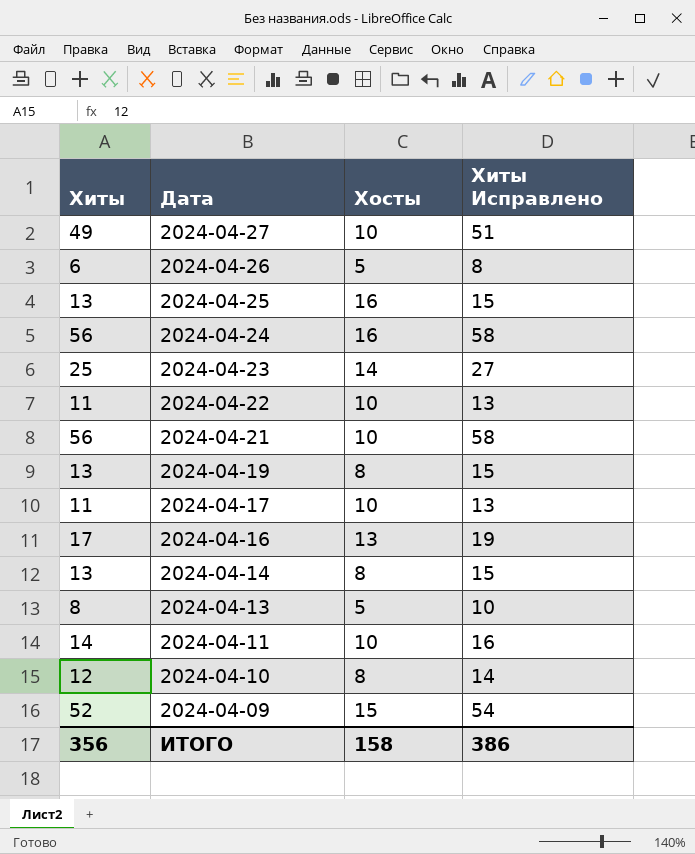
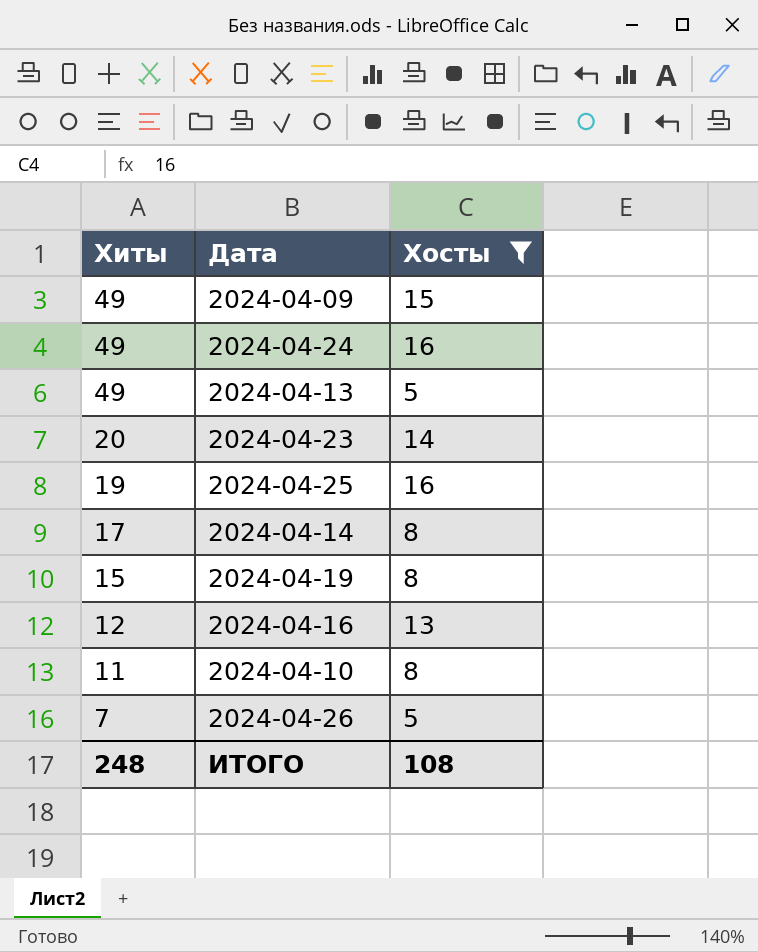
filter: none -> Хосты != 10
row order: Дата descending -> Хиты descending
column Хиты Исправлено | formula: [Хиты] + 2 -> none
2024-04-09 | Хиты: 52 -> 49
2024-04-24 | Хиты: 56 -> 49
2024-04-13 | Хиты: 8 -> 49
2024-04-23 | Хиты: 25 -> 20
2024-04-25 | Хиты: 13 -> 19
2024-04-14 | Хиты: 13 -> 17
2024-04-19 | Хиты: 13 -> 15
2024-04-16 | Хиты: 17 -> 12
2024-04-10 | Хиты: 12 -> 11
2024-04-26 | Хиты: 6 -> 7
ИТОГО | Хиты: 356 -> 248
ИТОГО | Хосты: 158 -> 108

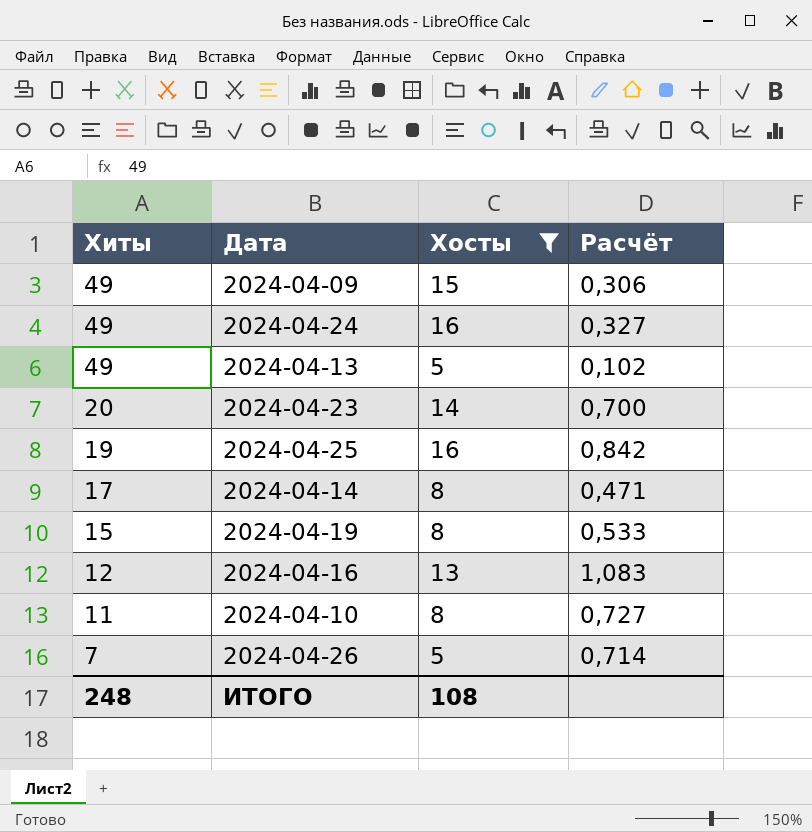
column Расчёт | formula: none -> [Хосты] / [Хиты]

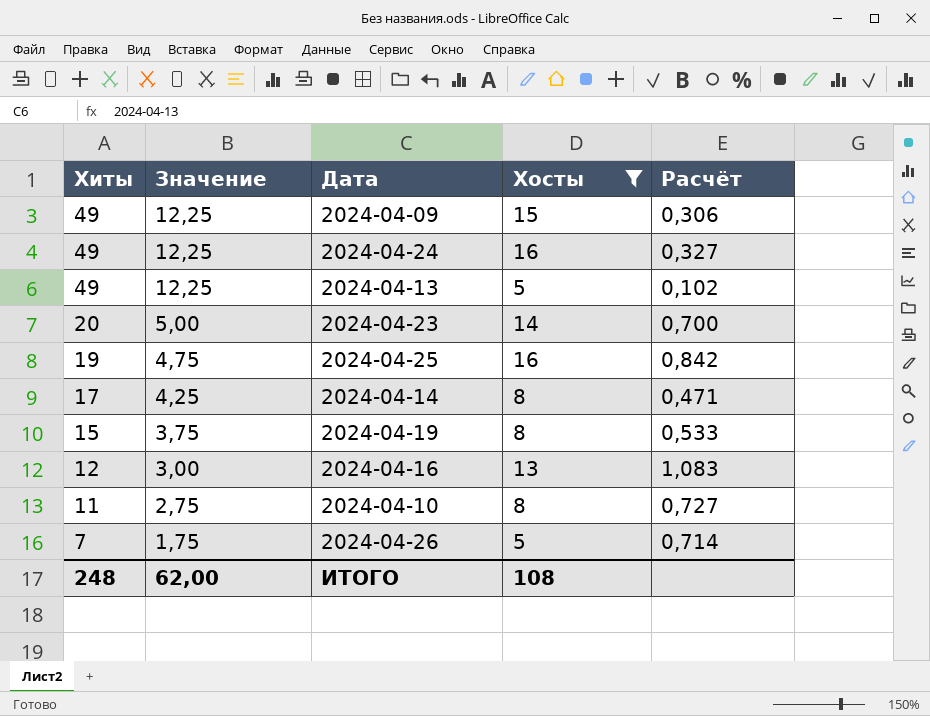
column Значение | formula: none -> [Хиты] * 0,25

